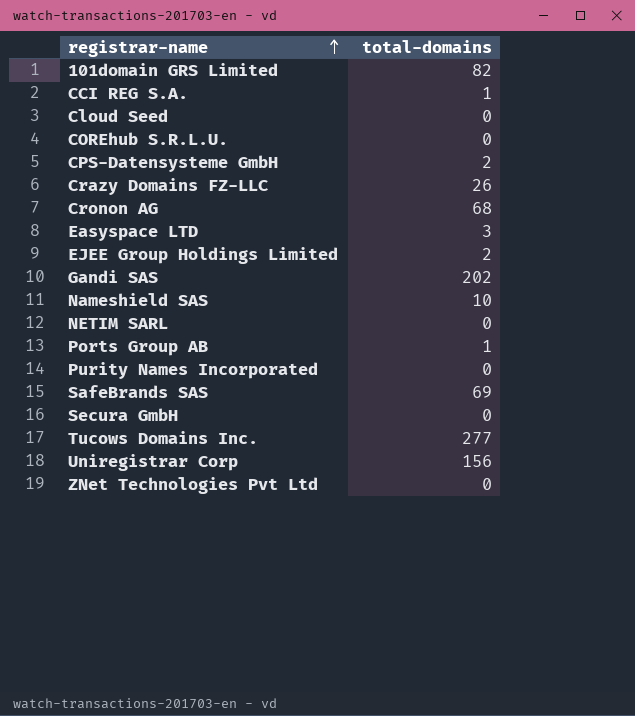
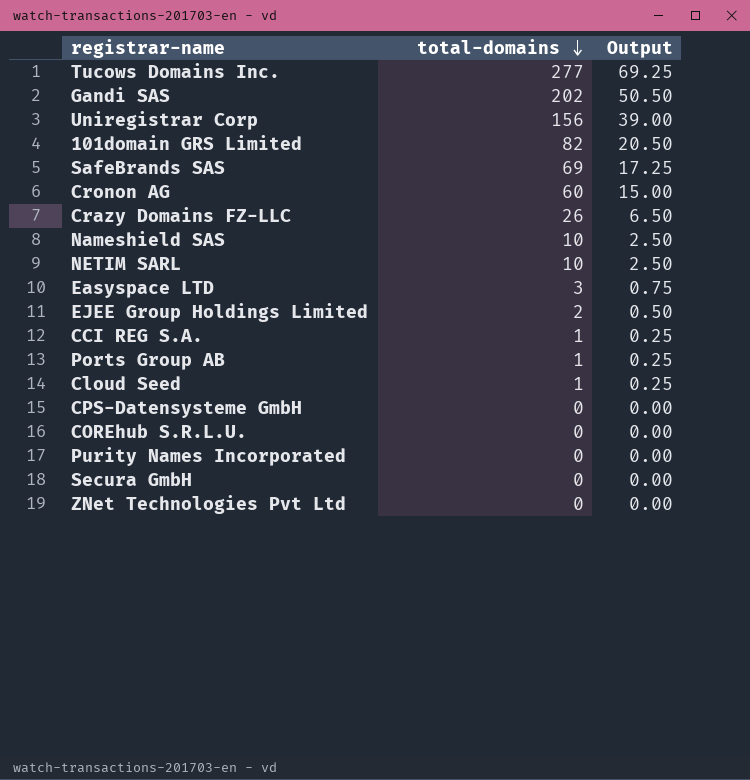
row order: registrar-name ascending -> total-domains descending
column Output | formula: none -> [total-domains] * 0.25
Cronon AG | total-domains: 68 -> 60
NETIM SARL | total-domains: 0 -> 10
Cloud Seed | total-domains: 0 -> 1
CPS-Datensysteme GmbH | total-domains: 2 -> 0

